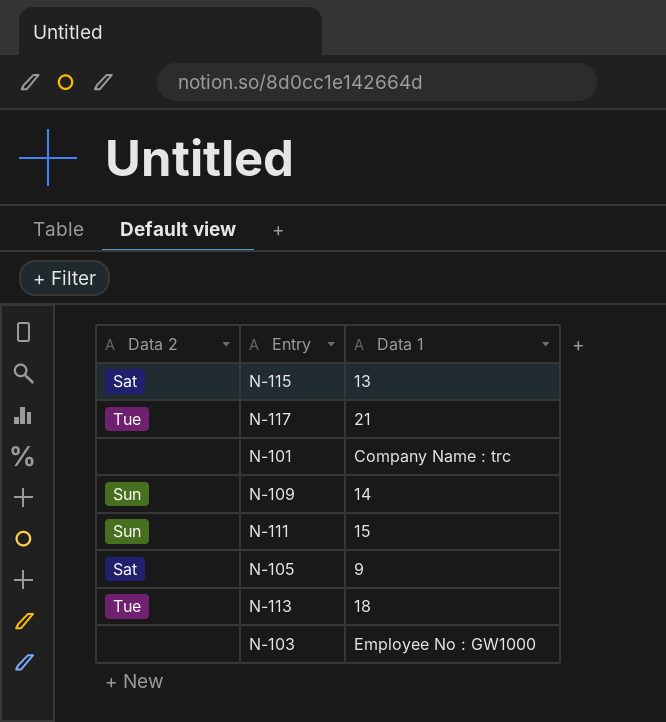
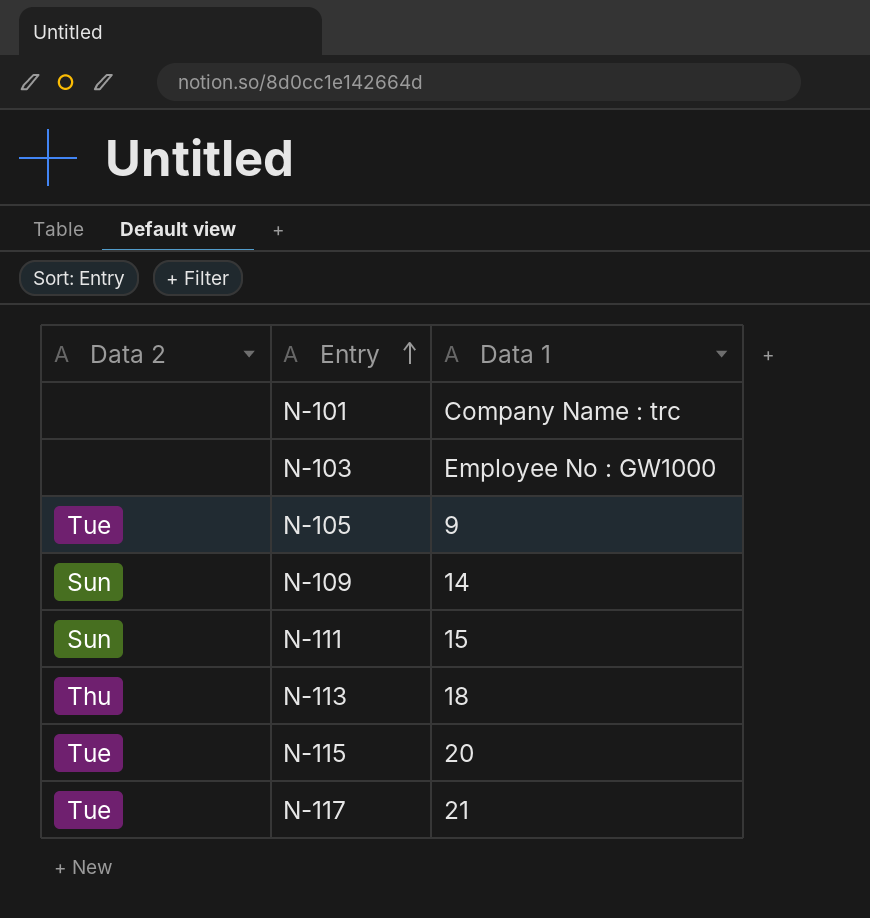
row order: none -> Entry ascending
N-105 | Data 2: Sat -> Tue
N-113 | Data 2: Tue -> Thu
N-115 | Data 2: Sat -> Tue
N-115 | Data 1: 13 -> 20

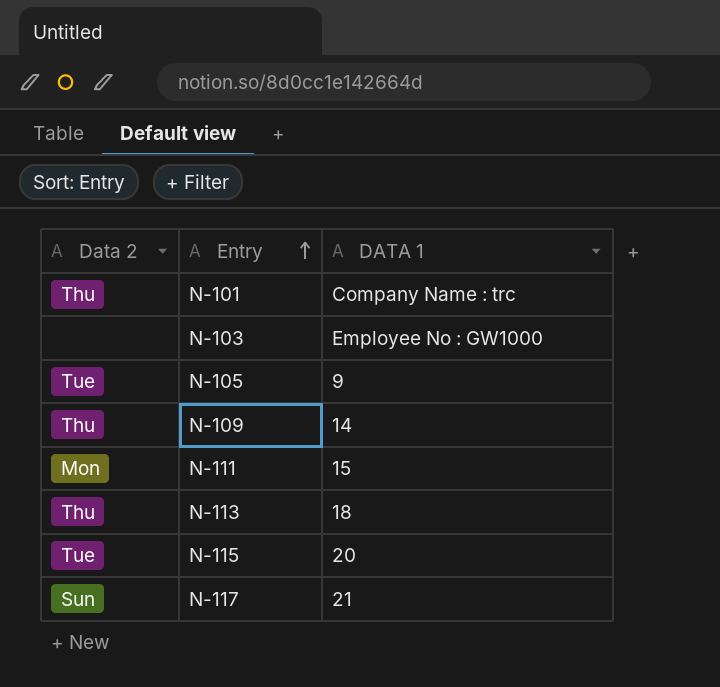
column name: Data 1 -> DATA 1
N-101 | Data 2: none -> Thu
N-109 | Data 2: Sun -> Thu
N-111 | Data 2: Sun -> Mon
N-117 | Data 2: Tue -> Sun

